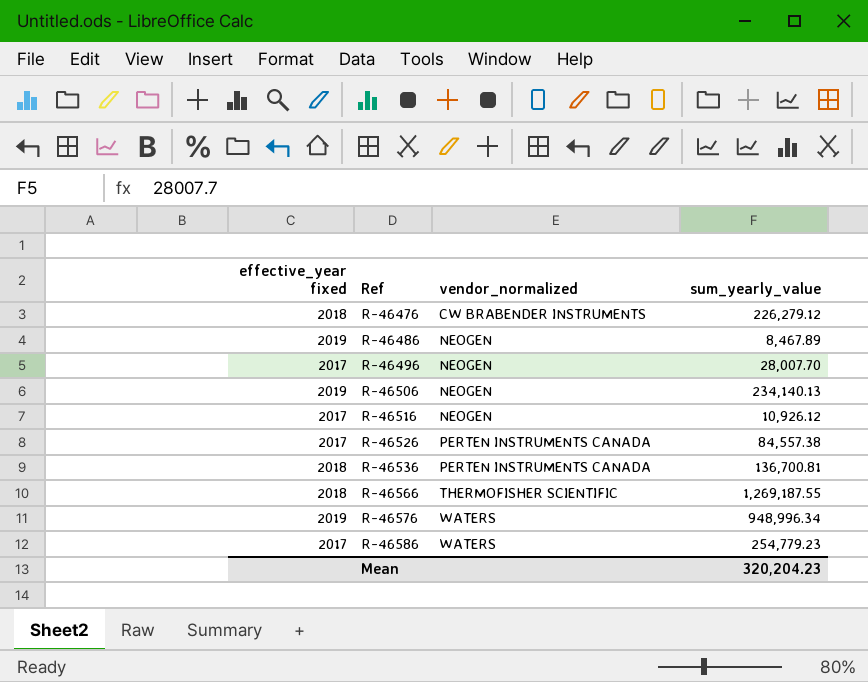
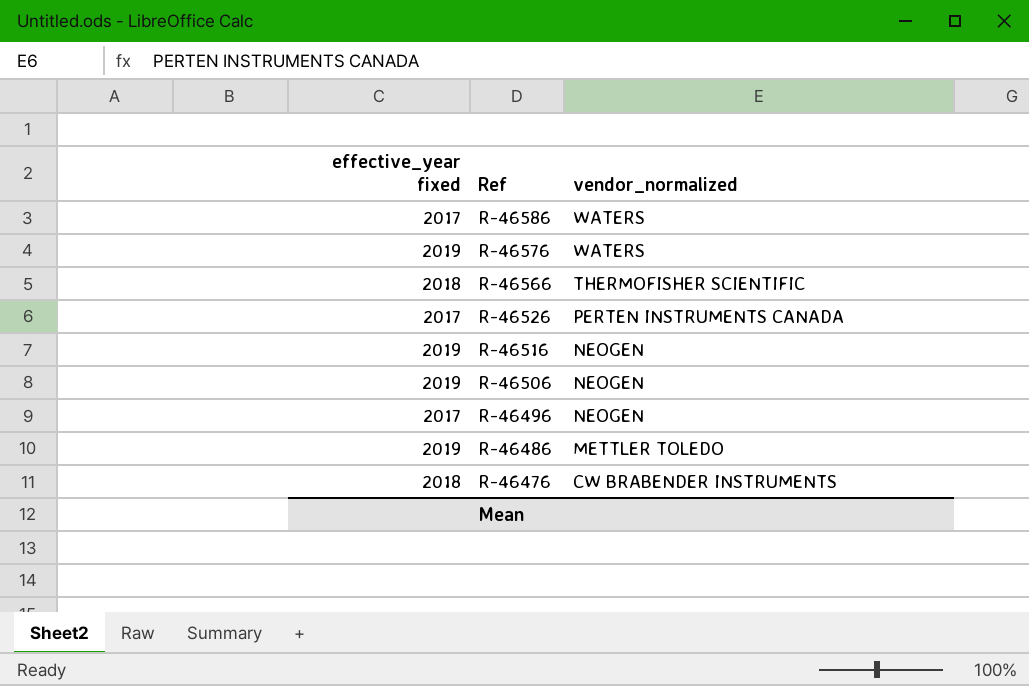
row order: Ref ascending -> Ref descending
column sum_yearly_value | position: 4 -> none
row R-46536: 2018 | PERTEN INSTRUMENTS CANADA | 136,700.81 -> none
R-46516 | effective_year fixed: 2017 -> 2019
R-46486 | vendor_normalized: NEOGEN -> METTLER TOLEDO

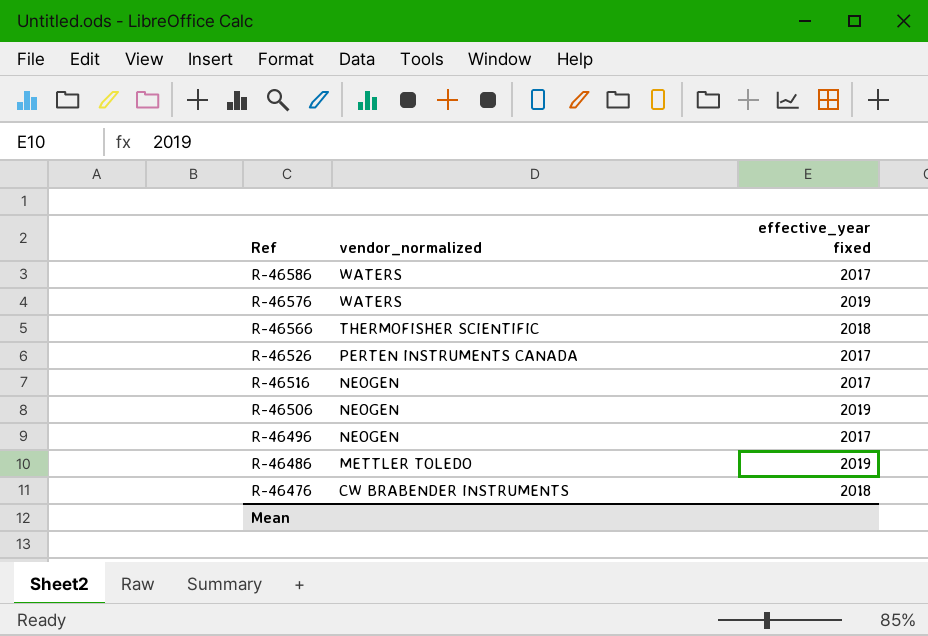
column effective_year fixed | position: 1 -> 3
R-46516 | effective_year fixed: 2019 -> 2017

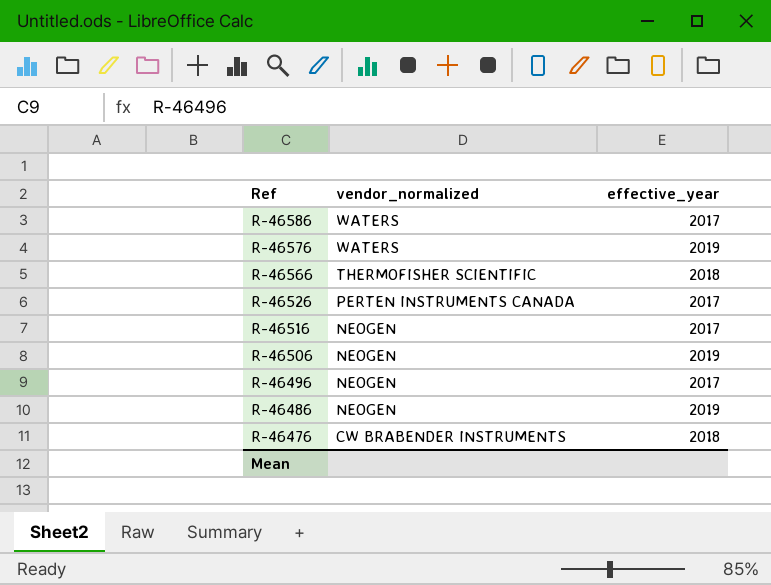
column name: effective_year fixed -> effective_year
R-46486 | vendor_normalized: METTLER TOLEDO -> NEOGEN

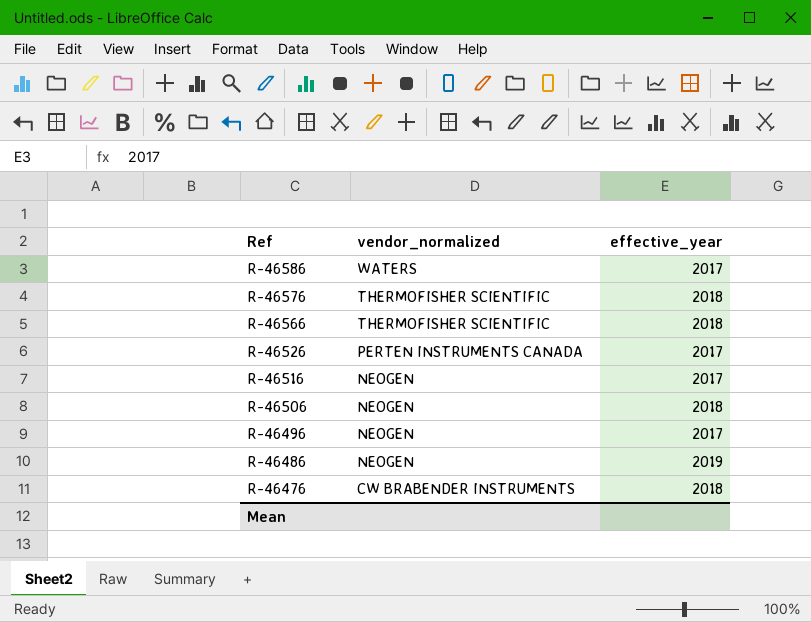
R-46576 | vendor_normalized: WATERS -> THERMOFISHER SCIENTIFIC
R-46576 | effective_year: 2019 -> 2018
R-46506 | effective_year: 2019 -> 2018

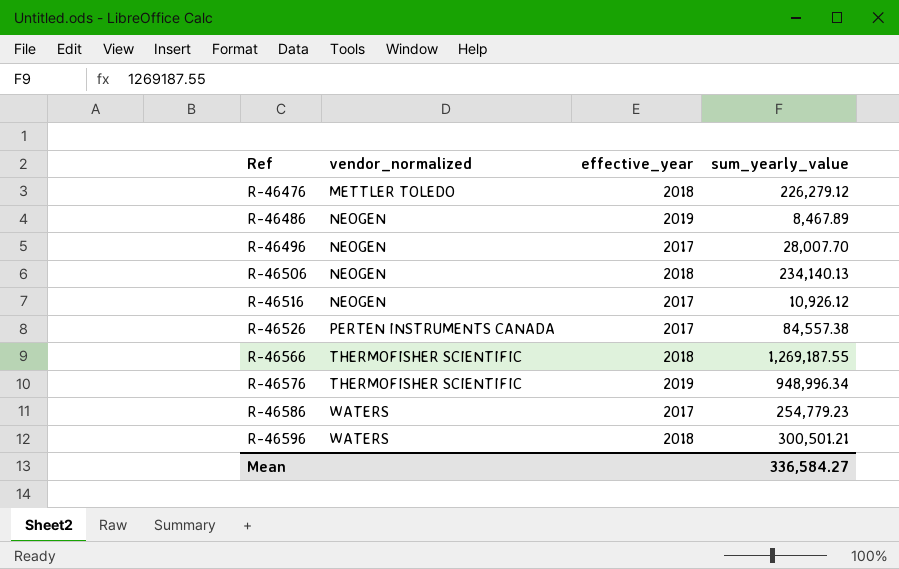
row order: Ref descending -> Ref ascending
column sum_yearly_value | position: none -> 4
R-46476 | vendor_normalized: CW BRABENDER INSTRUMENTS -> METTLER TOLEDO
R-46576 | effective_year: 2018 -> 2019
row R-46596: none -> WATERS | 2018 | 300,501.21

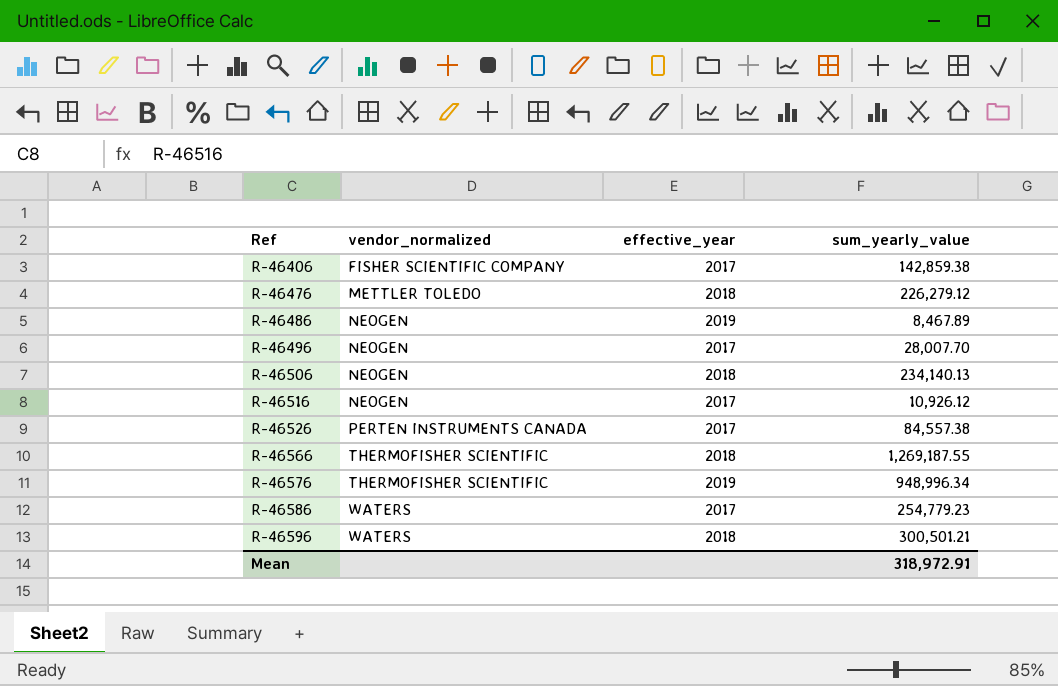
row R-46406: none -> FISHER SCIENTIFIC COMPANY | 2017 | 142,859.38
Mean | sum_yearly_value: 336,584.27 -> 318,972.91

